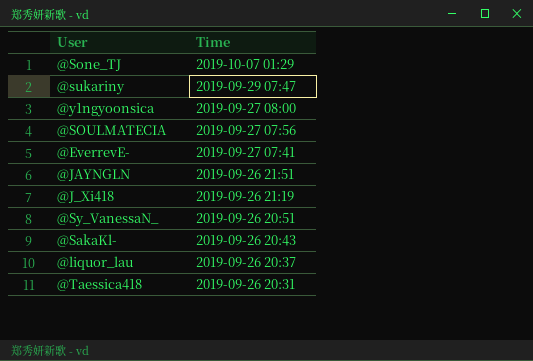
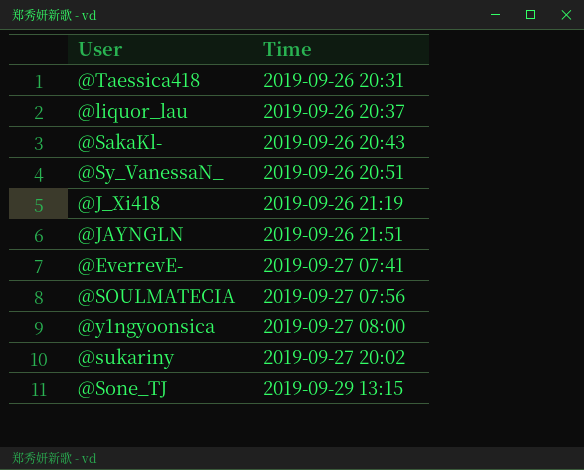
row order: Time descending -> Time ascending
@sukariny | Time: 2019-09-29 07:47 -> 2019-09-27 20:02
@Sone_TJ | Time: 2019-10-07 01:29 -> 2019-09-29 13:15

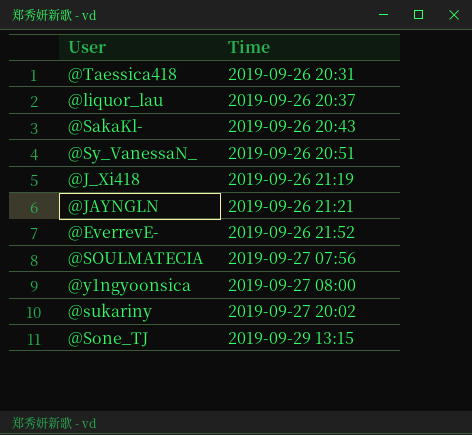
@JAYNGLN | Time: 2019-09-26 21:51 -> 2019-09-26 21:21
@EverrevE- | Time: 2019-09-27 07:41 -> 2019-09-26 21:52

